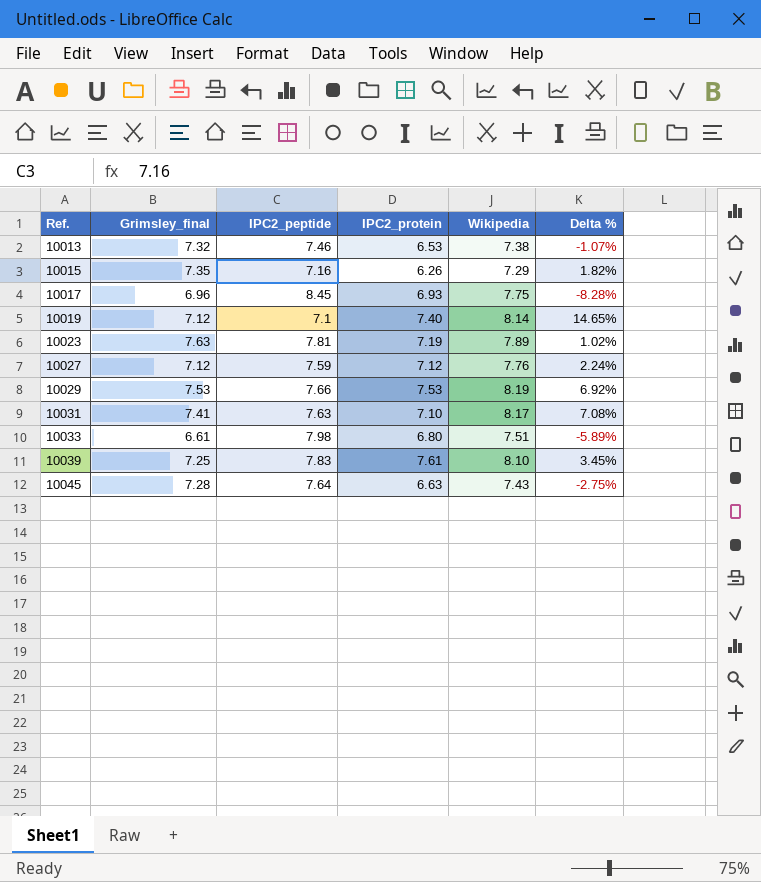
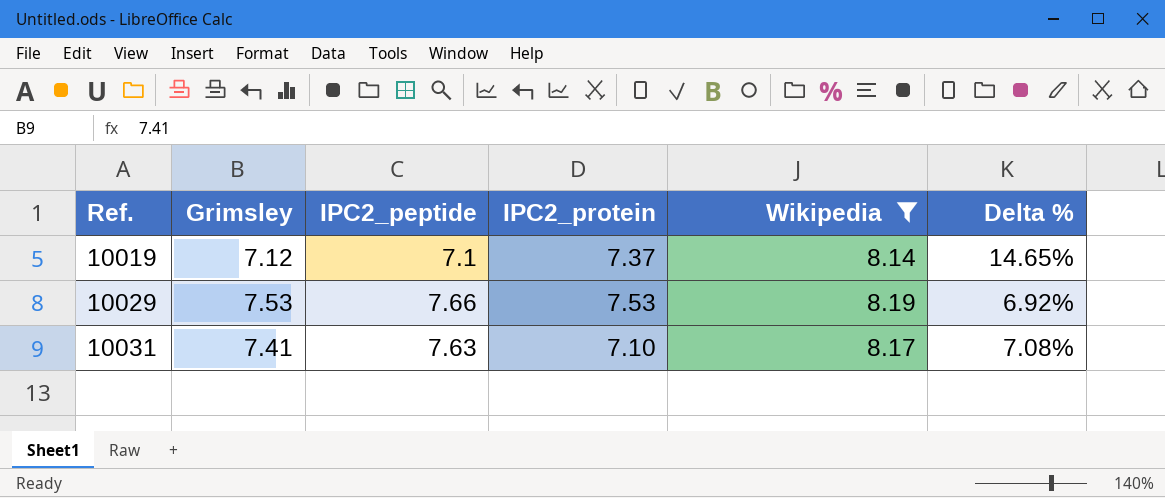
filter: none -> Wikipedia >= 8.14
column name: Grimsley_final -> Grimsley
10019 | IPC2_protein: 7.40 -> 7.37

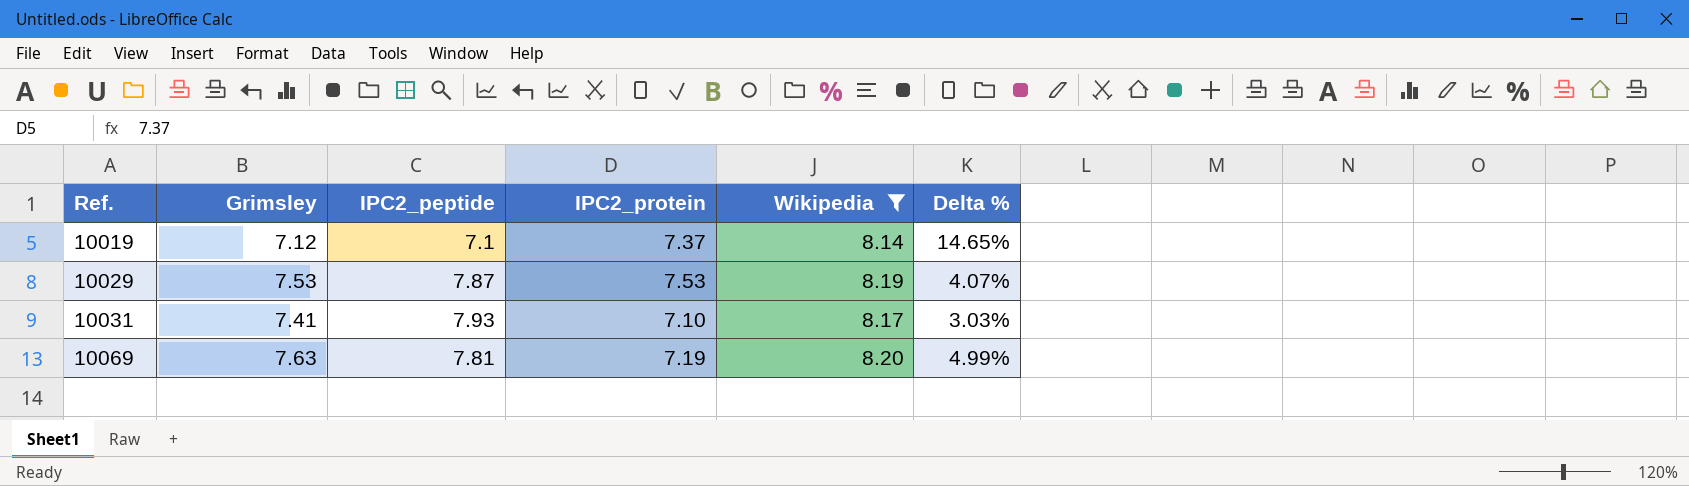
10029 | IPC2_peptide: 7.66 -> 7.87
10029 | Delta %: 6.92% -> 4.07%
10031 | IPC2_peptide: 7.63 -> 7.93
10031 | Delta %: 7.08% -> 3.03%
row 10069: none -> 7.63 | 7.81 | 7.19 | 8.20 | 4.99%

